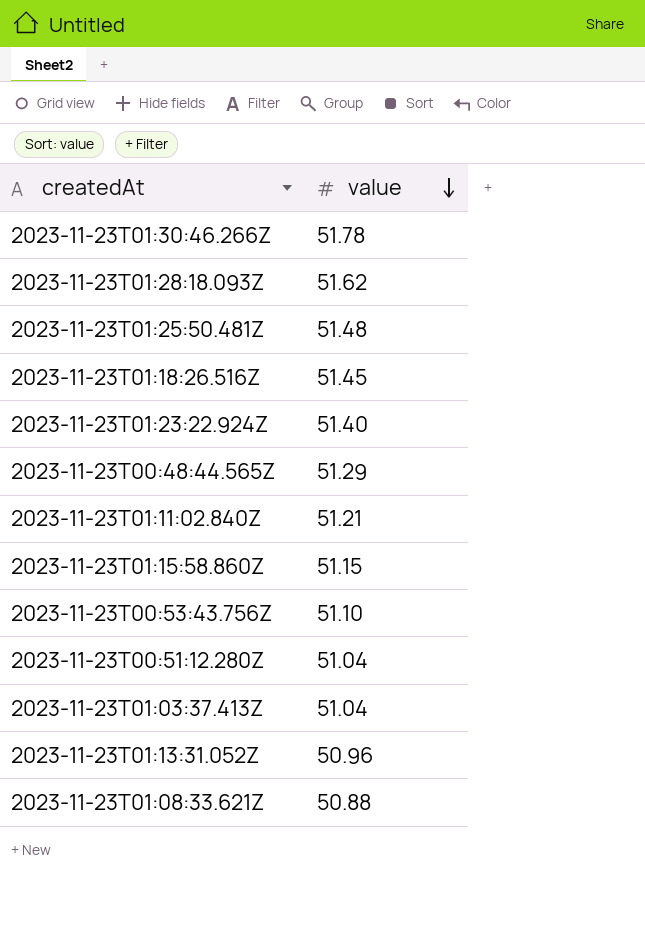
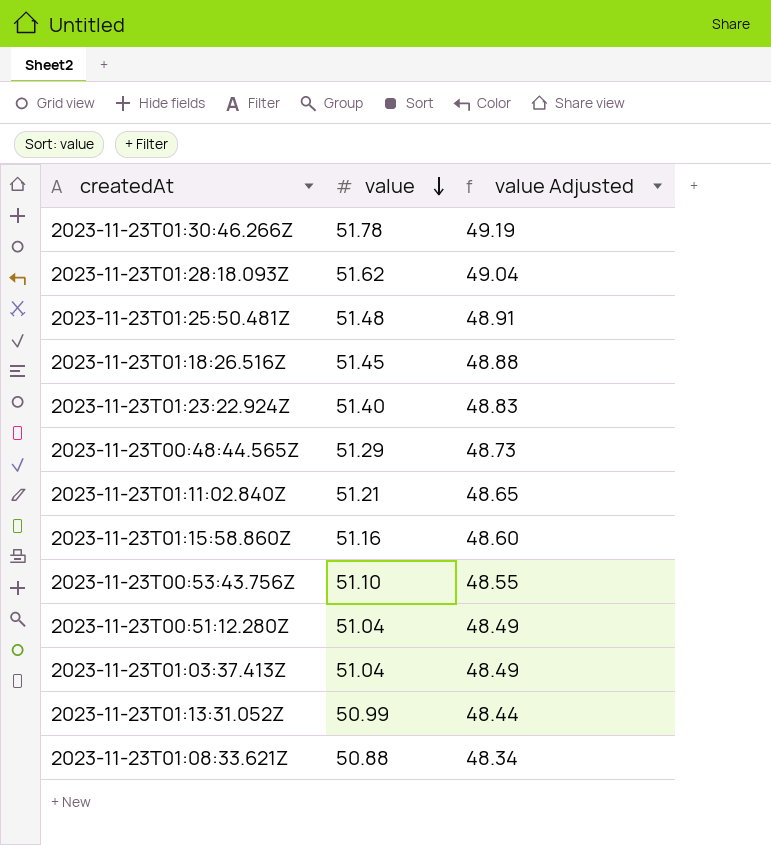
column value Adjusted | formula: none -> [value] * 0.95
2023-11-23T01:15:58.860Z | value: 51.15 -> 51.16
2023-11-23T01:13:31.052Z | value: 50.96 -> 50.99

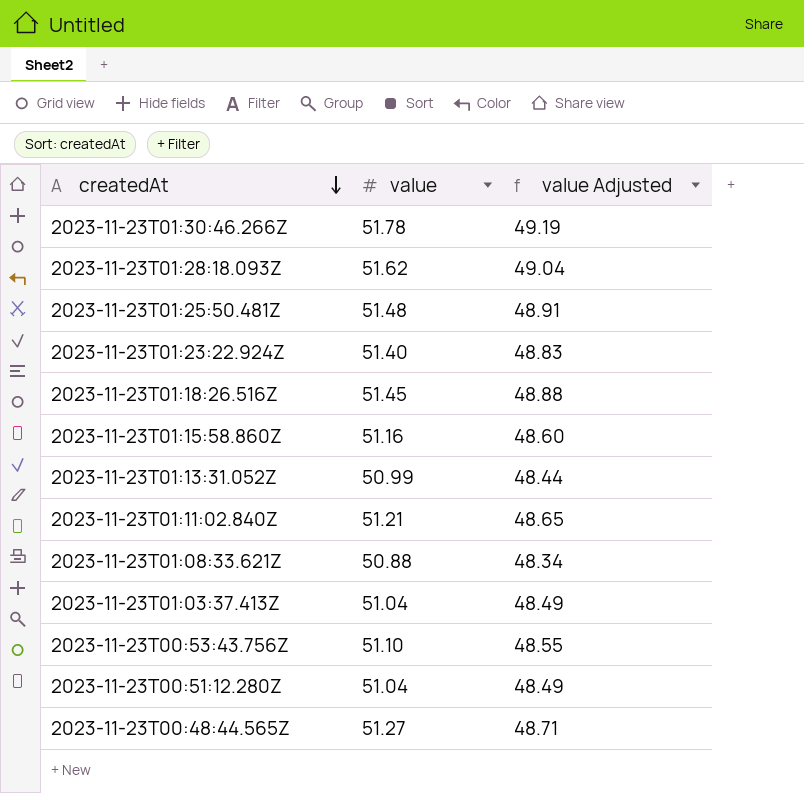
row order: value descending -> createdAt descending
2023-11-23T00:48:44.565Z | value: 51.29 -> 51.27
2023-11-23T00:48:44.565Z | value Adjusted: 48.73 -> 48.71

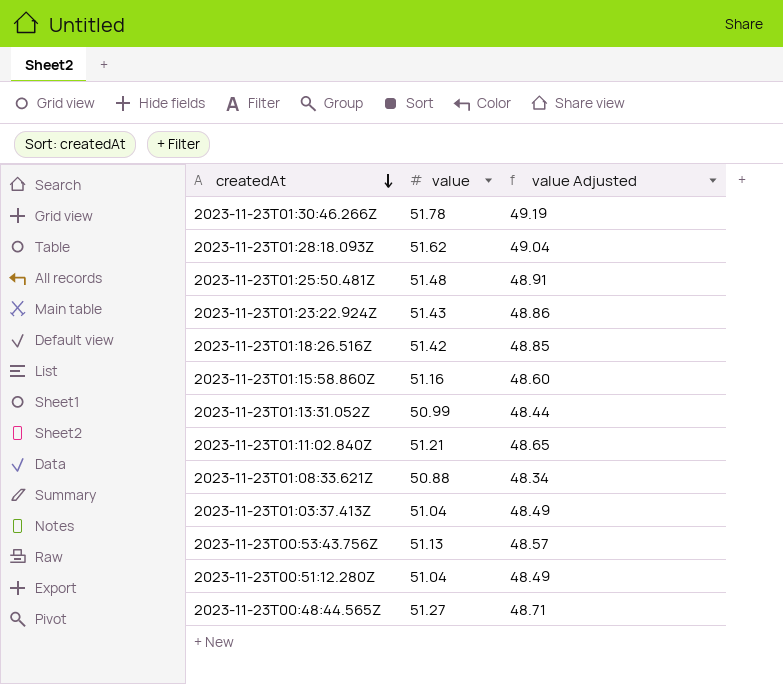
2023-11-23T01:23:22.924Z | value: 51.40 -> 51.43
2023-11-23T01:23:22.924Z | value Adjusted: 48.83 -> 48.86
2023-11-23T01:18:26.516Z | value: 51.45 -> 51.42
2023-11-23T01:18:26.516Z | value Adjusted: 48.88 -> 48.85
2023-11-23T00:53:43.756Z | value: 51.10 -> 51.13
2023-11-23T00:53:43.756Z | value Adjusted: 48.55 -> 48.57

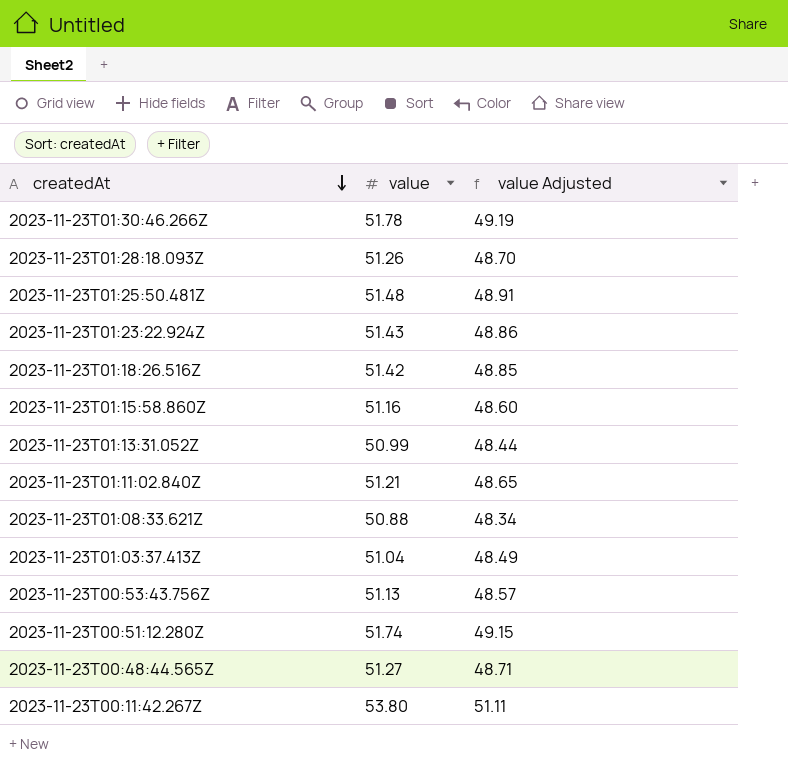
2023-11-23T01:28:18.093Z | value: 51.62 -> 51.26
2023-11-23T01:28:18.093Z | value Adjusted: 49.04 -> 48.70
2023-11-23T00:51:12.280Z | value: 51.04 -> 51.74
2023-11-23T00:51:12.280Z | value Adjusted: 48.49 -> 49.15
row 2023-11-23T00:11:42.267Z: none -> 53.80 | 51.11

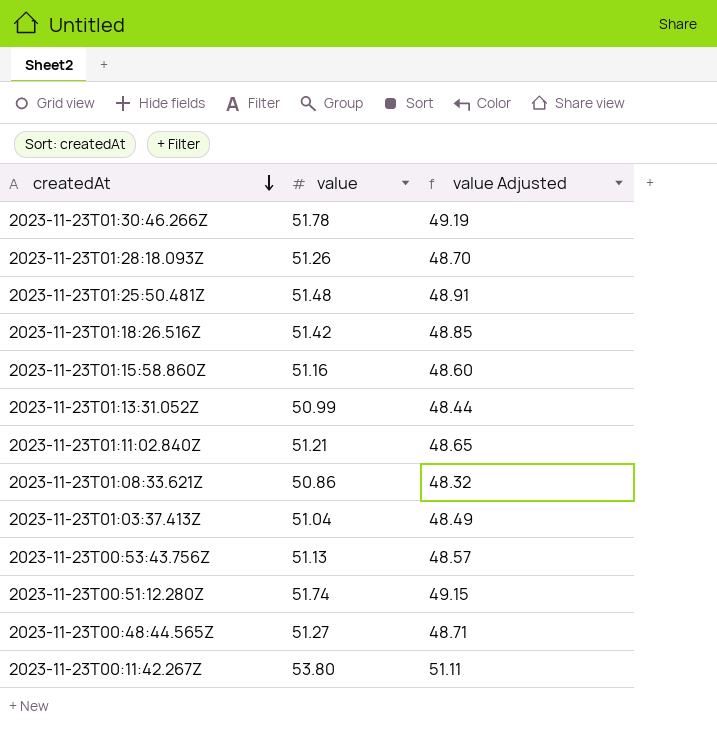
row 2023-11-23T01:23:22.924Z: 51.43 | 48.86 -> none
2023-11-23T01:08:33.621Z | value: 50.88 -> 50.86
2023-11-23T01:08:33.621Z | value Adjusted: 48.34 -> 48.32

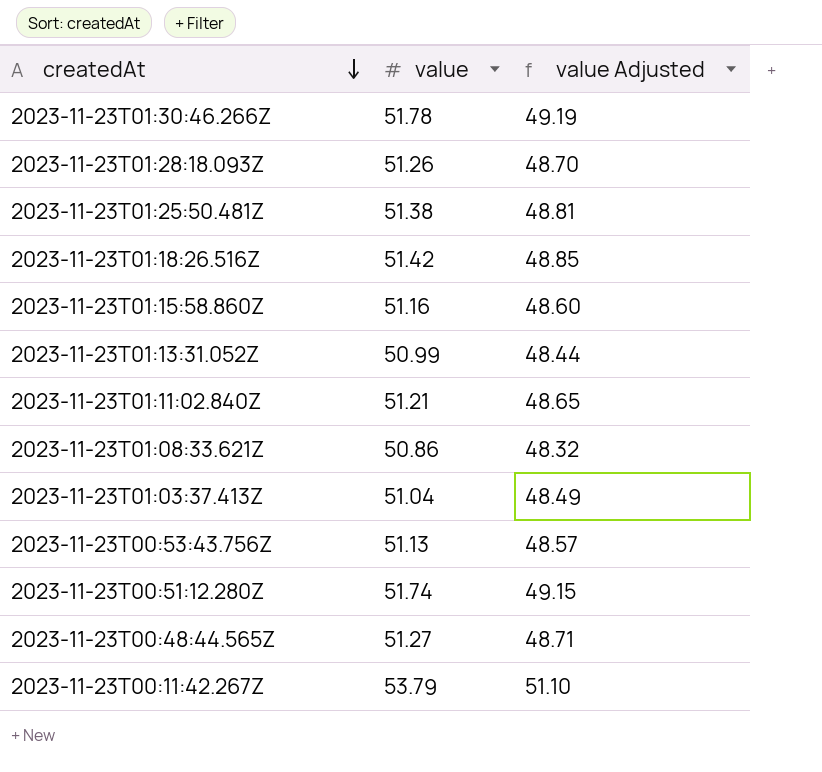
2023-11-23T01:25:50.481Z | value: 51.48 -> 51.38
2023-11-23T01:25:50.481Z | value Adjusted: 48.91 -> 48.81
2023-11-23T00:11:42.267Z | value: 53.80 -> 53.79
2023-11-23T00:11:42.267Z | value Adjusted: 51.11 -> 51.10

